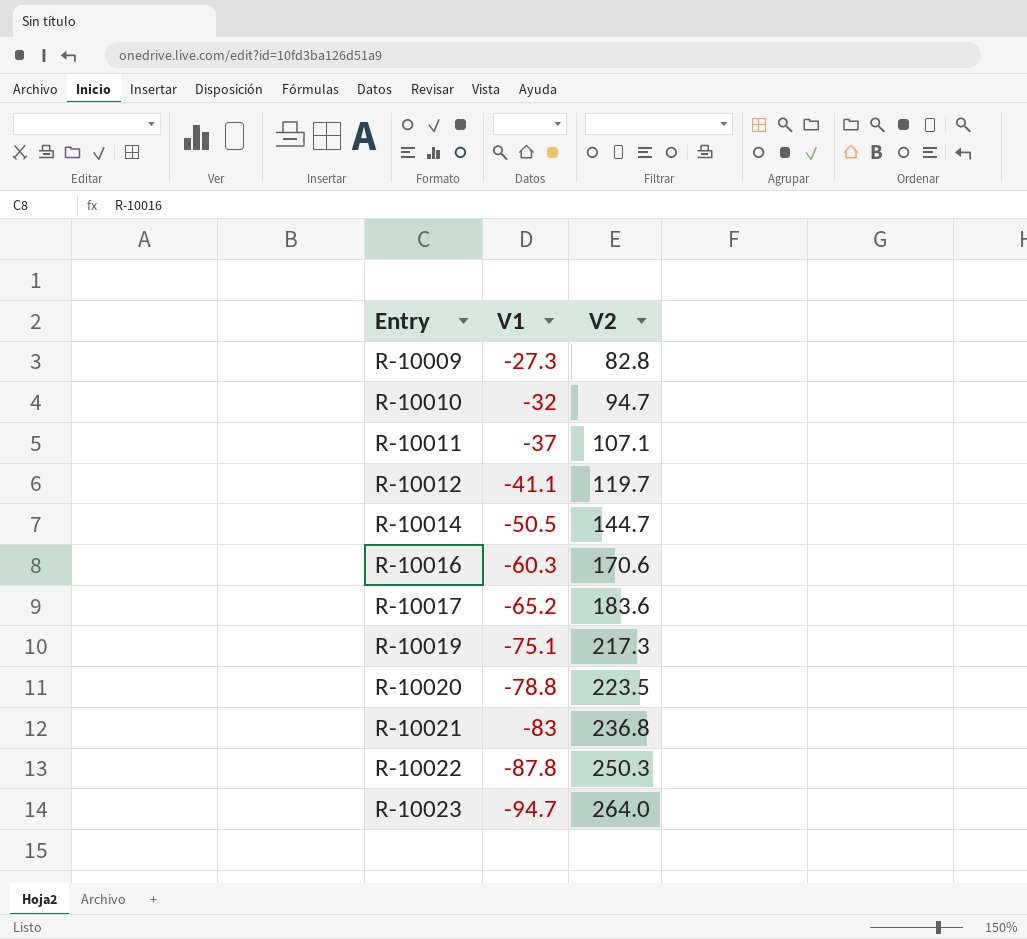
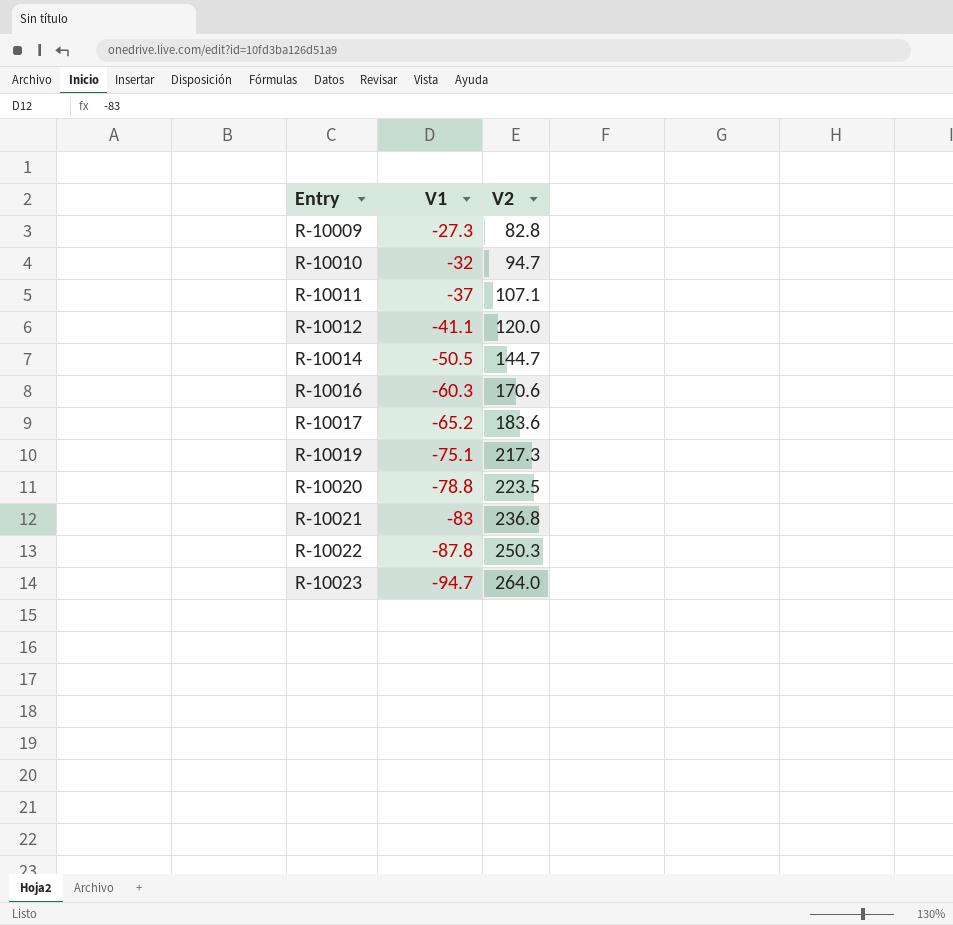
R-10012 | V2: 119.7 -> 120.0

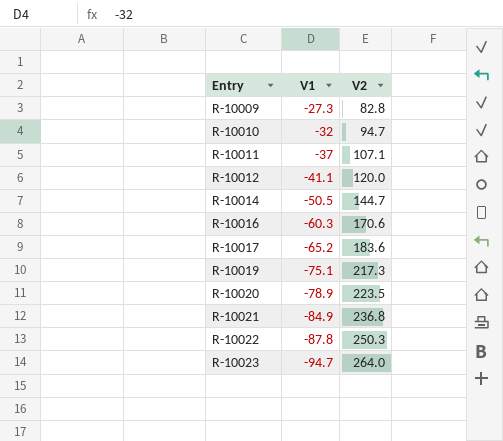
R-10020 | V1: -78.8 -> -78.9
R-10021 | V1: -83 -> -84.9

